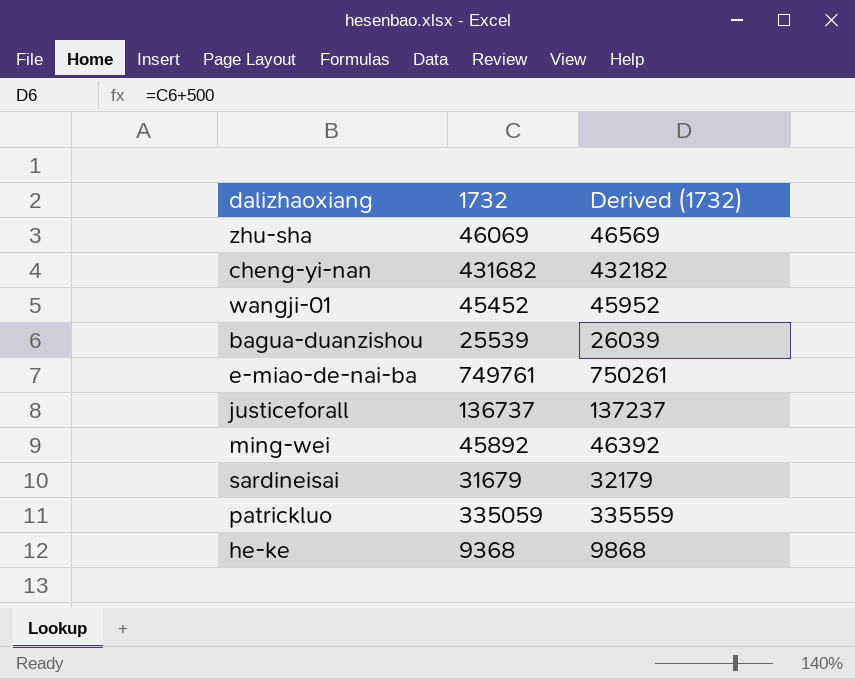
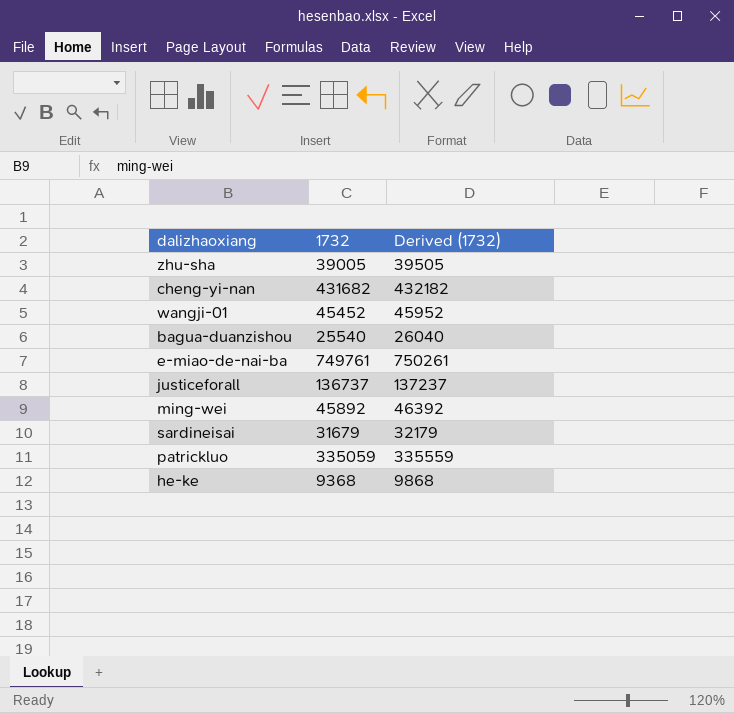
zhu-sha | 1732: 46069 -> 39005
zhu-sha | Derived (1732): 46569 -> 39505
bagua-duanzishou | 1732: 25539 -> 25540
bagua-duanzishou | Derived (1732): 26039 -> 26040

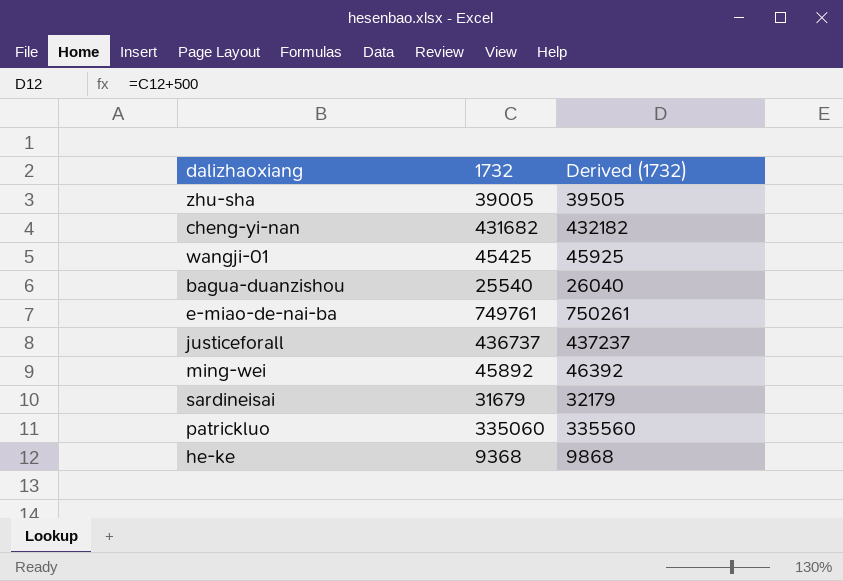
wangji-01 | 1732: 45452 -> 45425
wangji-01 | Derived (1732): 45952 -> 45925
justiceforall | 1732: 136737 -> 436737
justiceforall | Derived (1732): 137237 -> 437237
patrickluo | 1732: 335059 -> 335060
patrickluo | Derived (1732): 335559 -> 335560

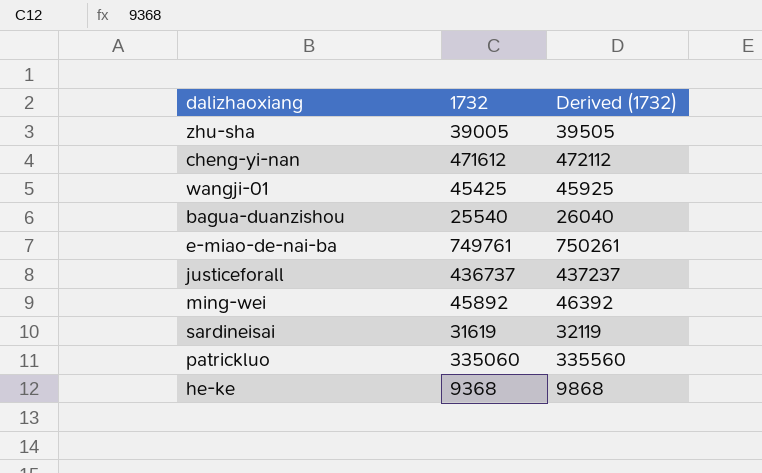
cheng-yi-nan | 1732: 431682 -> 471612
cheng-yi-nan | Derived (1732): 432182 -> 472112
sardineisai | 1732: 31679 -> 31619
sardineisai | Derived (1732): 32179 -> 32119

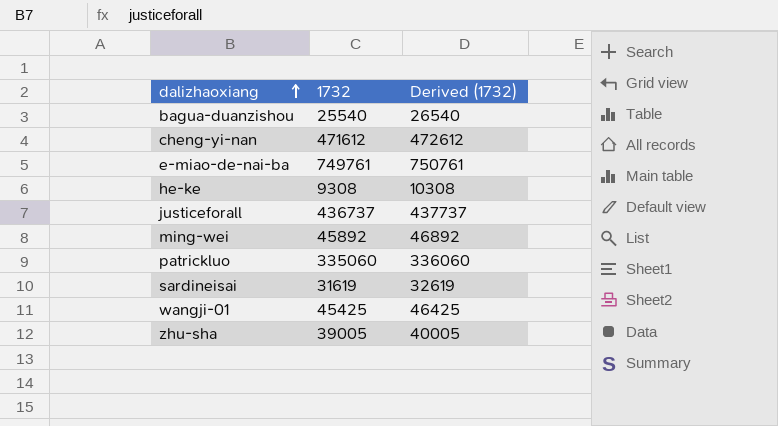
row order: none -> dalizhaoxiang ascending
column Derived (1732) | formula: [1732] + 500 -> [1732] + 1000
he-ke | 1732: 9368 -> 9308

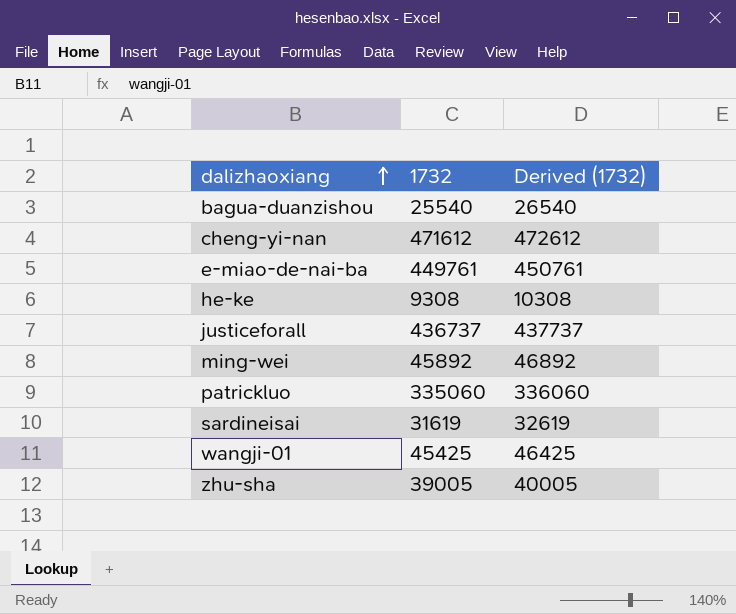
e-miao-de-nai-ba | 1732: 749761 -> 449761
e-miao-de-nai-ba | Derived (1732): 750761 -> 450761

